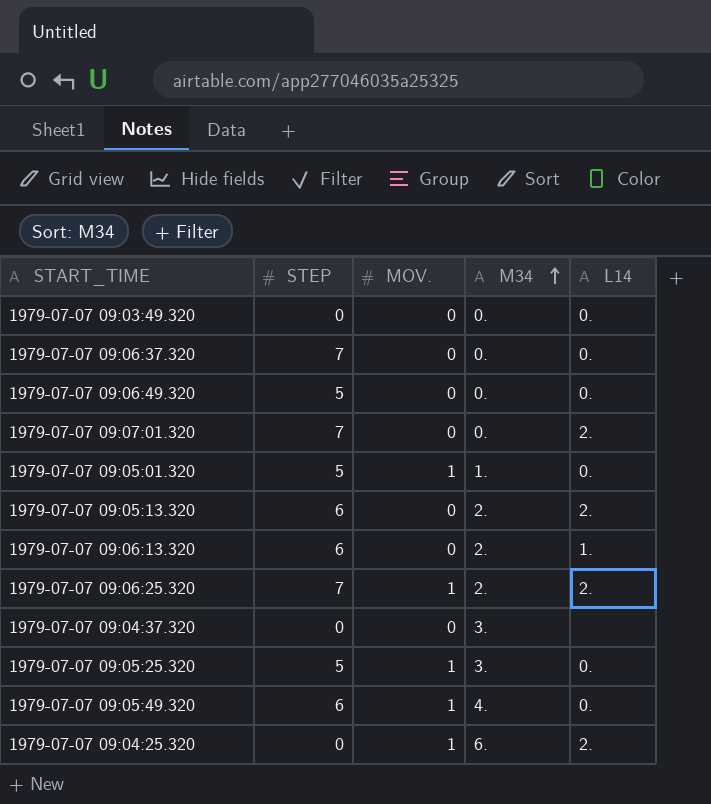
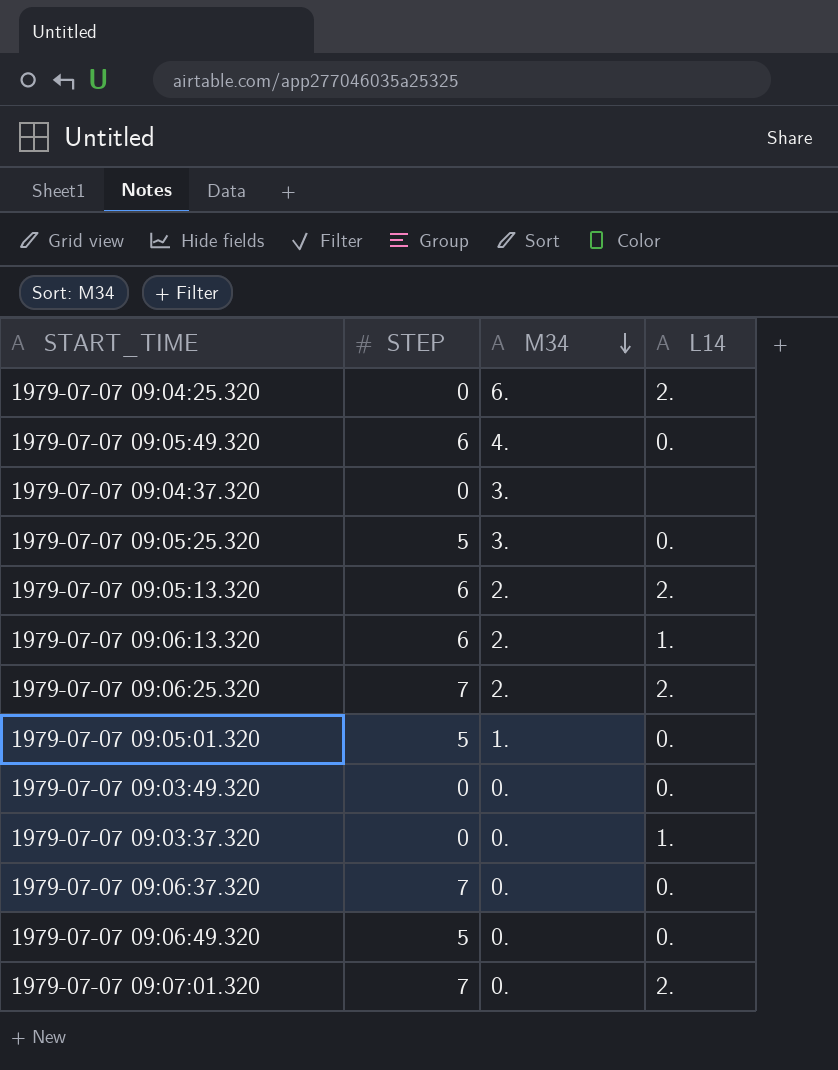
row order: M34 ascending -> M34 descending
column MOV. | position: 3 -> none
row 1979-07-07 09:03:37.320: none -> 0 | 0. | 1.

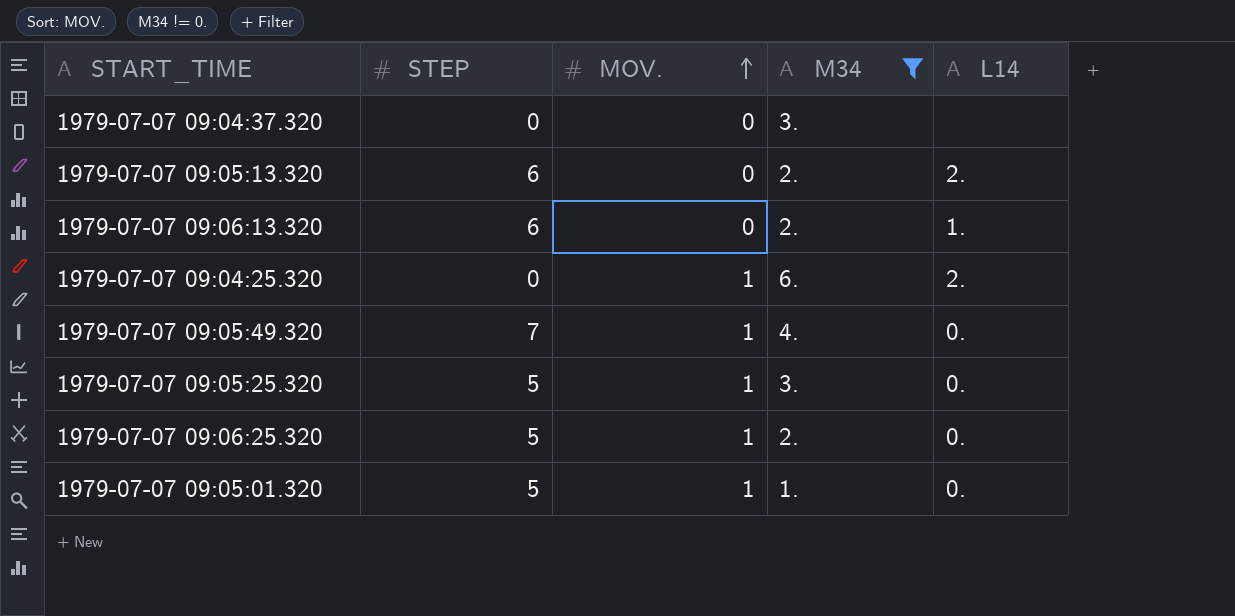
filter: none -> M34 != 0.
row order: M34 descending -> MOV. ascending
column MOV. | position: none -> 3
1979-07-07 09:05:49.320 | STEP: 6 -> 7
1979-07-07 09:06:25.320 | STEP: 7 -> 5
1979-07-07 09:06:25.320 | L14: 2. -> 0.

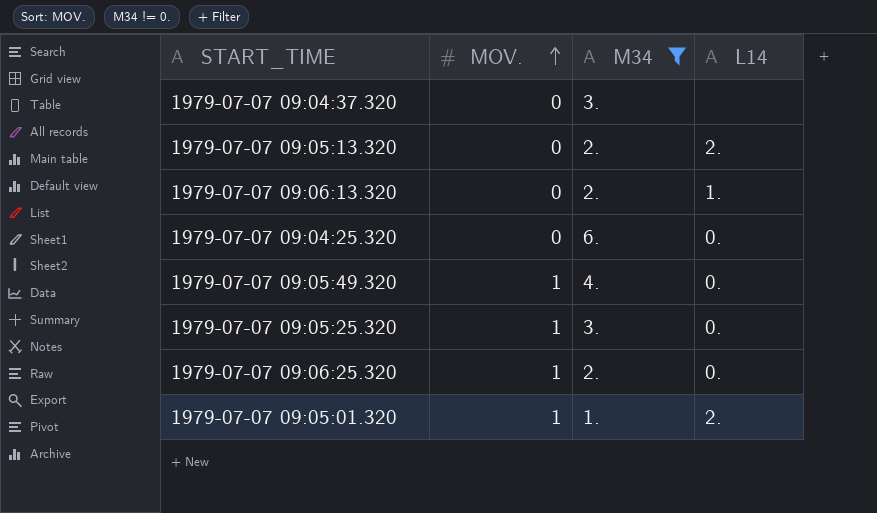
column STEP | position: 2 -> none
1979-07-07 09:04:25.320 | MOV.: 1 -> 0
1979-07-07 09:04:25.320 | L14: 2. -> 0.
1979-07-07 09:05:01.320 | L14: 0. -> 2.

